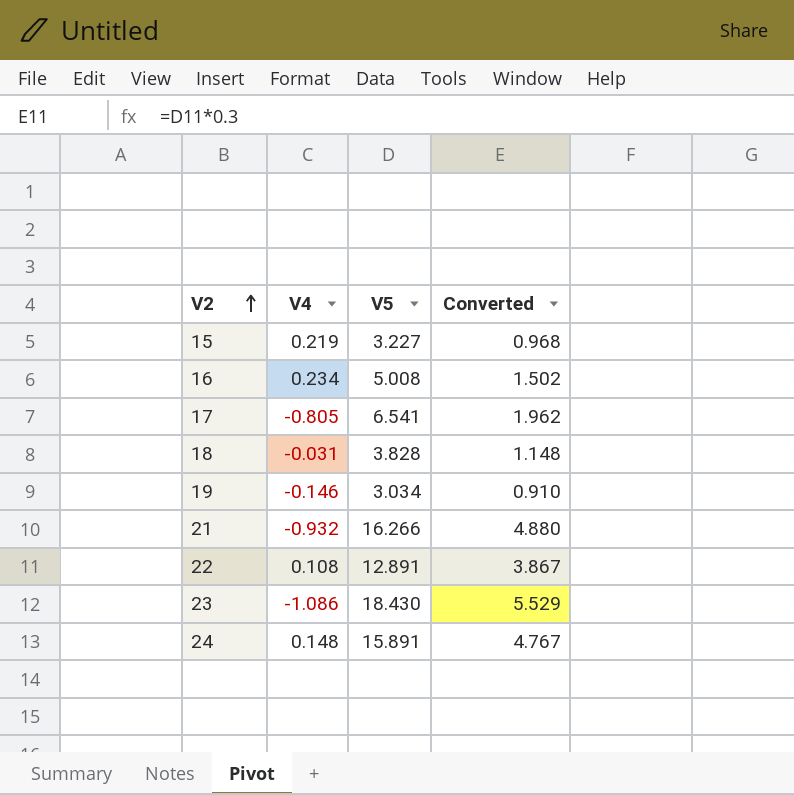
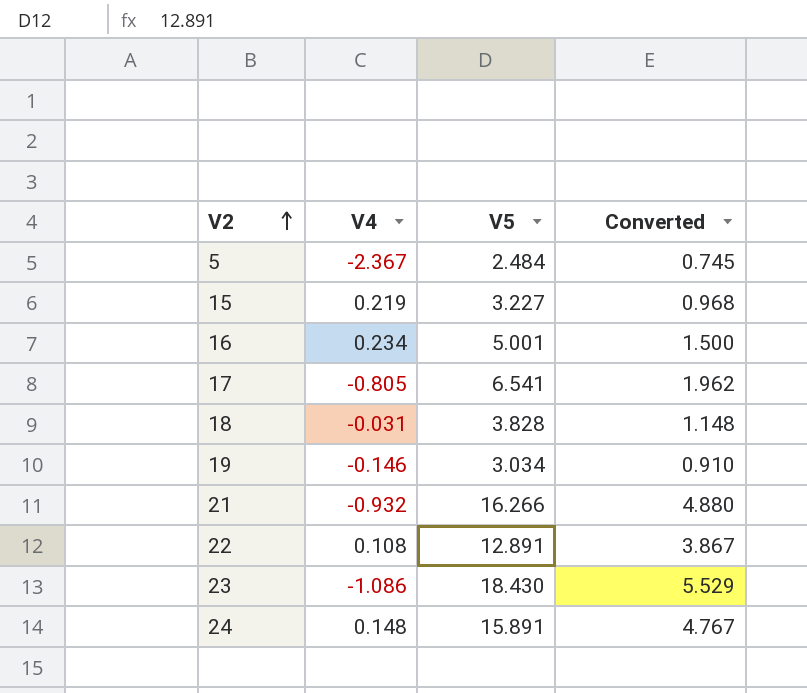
row 5: none -> -2.367 | 2.484 | 0.745
16 | V5: 5.008 -> 5.001
16 | Converted: 1.502 -> 1.500

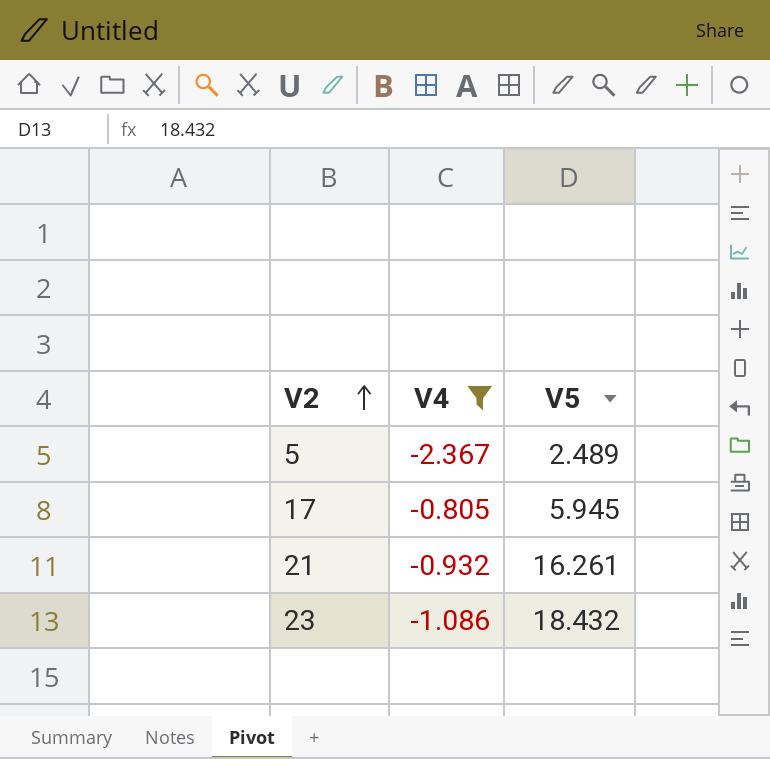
filter: none -> V4 <= -0.805
column Converted | formula: [V5] * 0.3 -> none
5 | V5: 2.484 -> 2.489
17 | V5: 6.541 -> 5.945
21 | V5: 16.266 -> 16.261
23 | V5: 18.430 -> 18.432

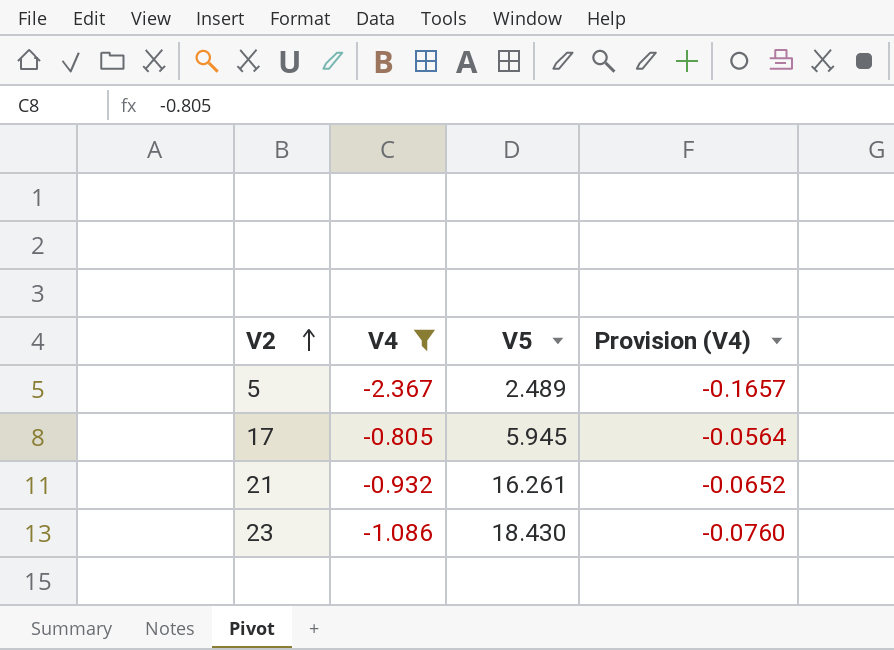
column Provision (V4) | formula: none -> [V4] * 0.07
23 | V5: 18.432 -> 18.430

